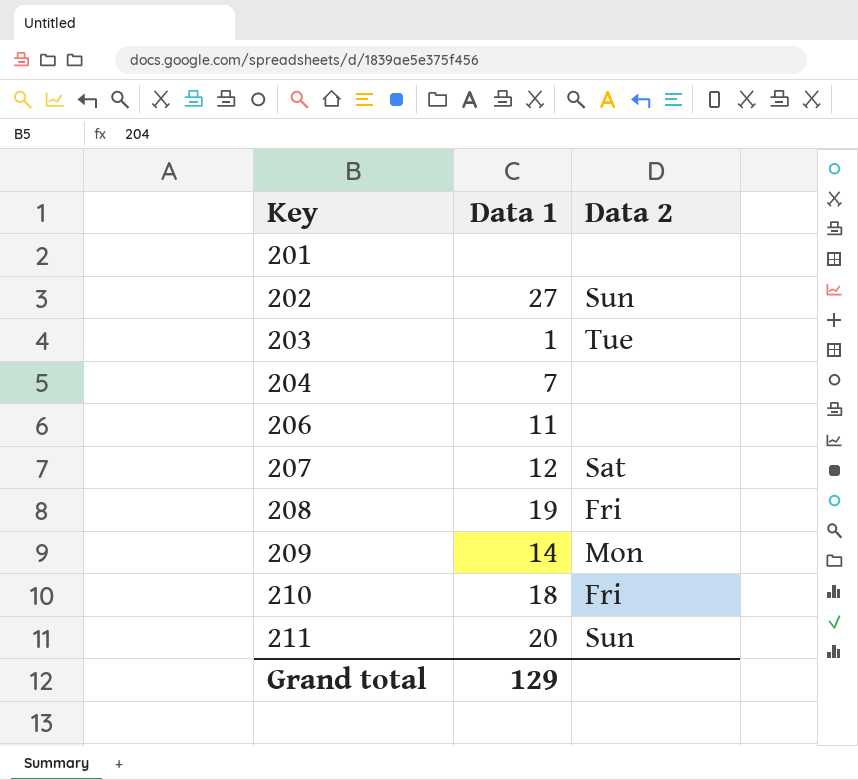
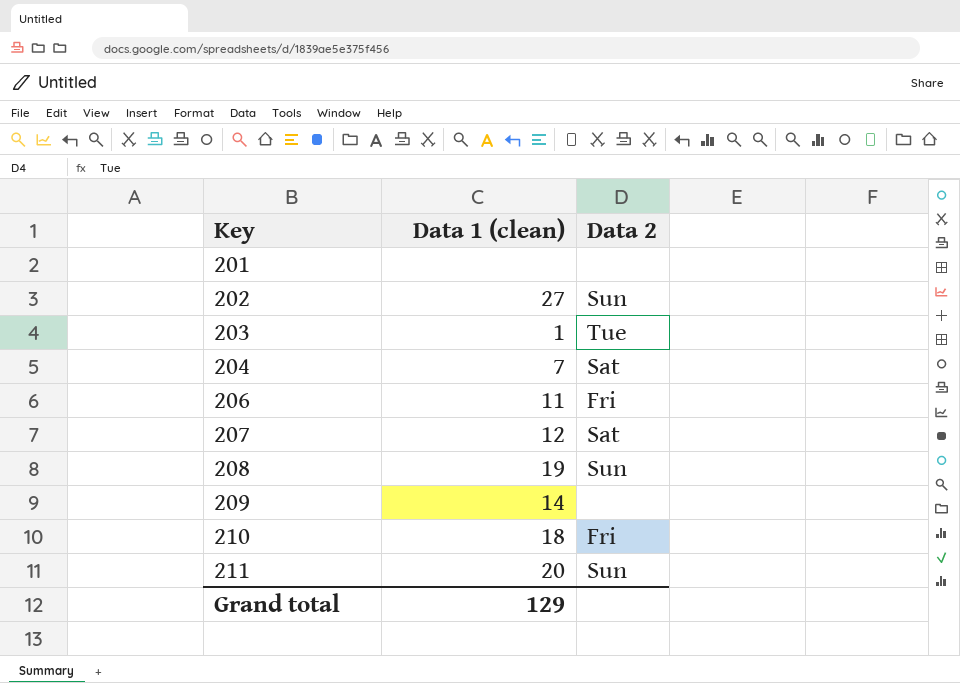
column name: Data 1 -> Data 1 (clean)
204 | Data 2: none -> Sat
206 | Data 2: none -> Fri
208 | Data 2: Fri -> Sun
209 | Data 2: Mon -> none

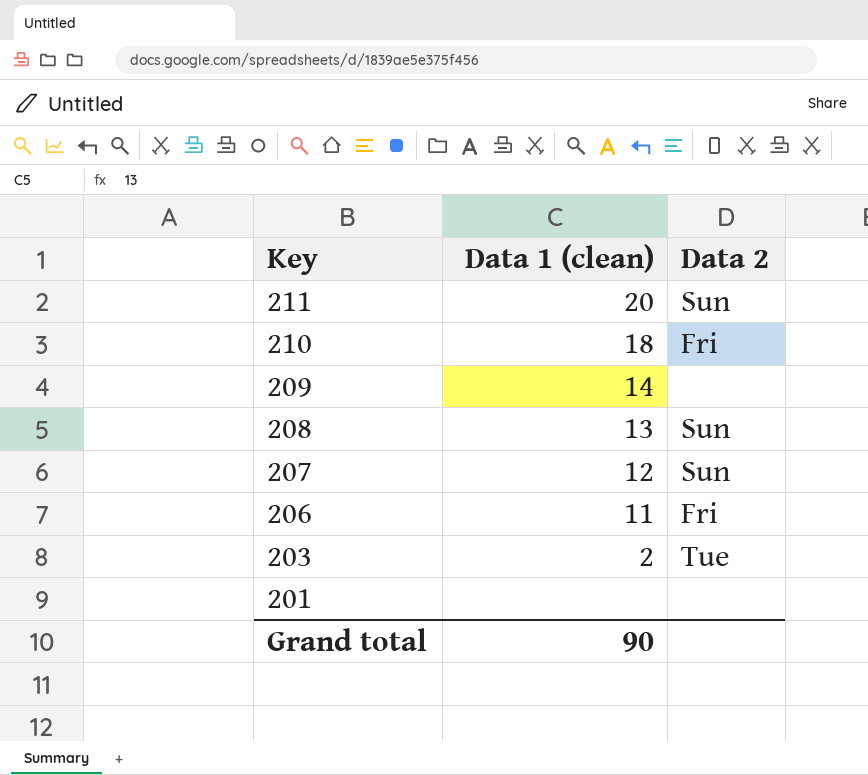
row order: Key ascending -> Key descending
row 202: 27 | Sun -> none
row 204: 7 | Sat -> none
208 | Data 1 (clean): 19 -> 13
207 | Data 2: Sat -> Sun
203 | Data 1 (clean): 1 -> 2
Grand total | Data 1 (clean): 129 -> 90

